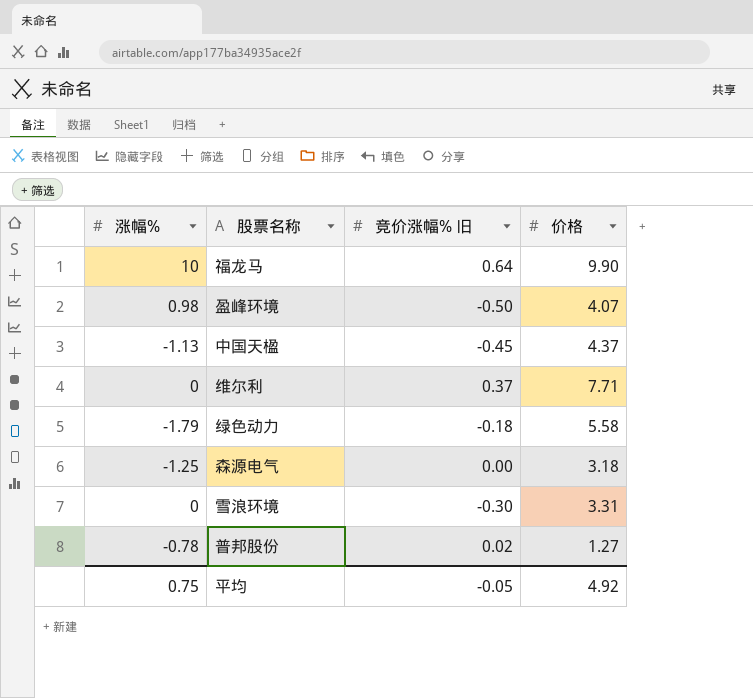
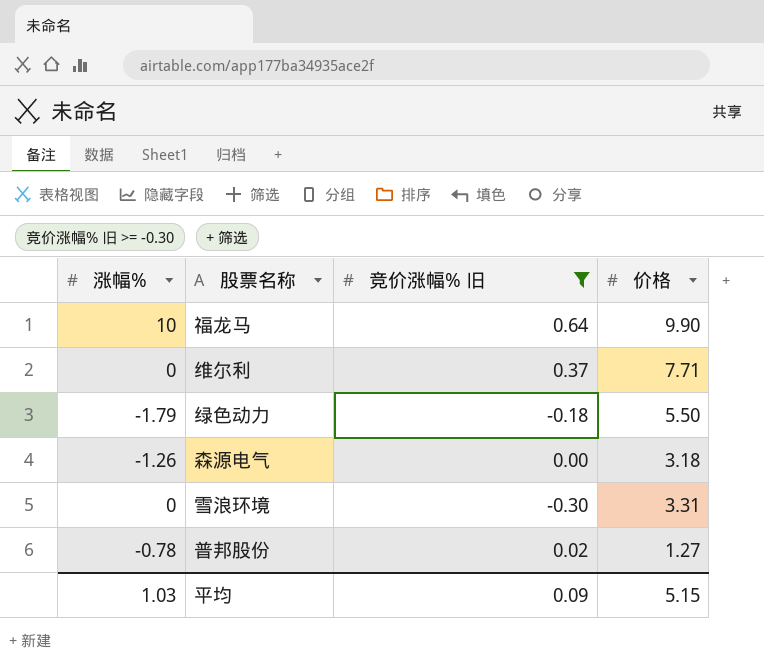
filter: none -> 竞价涨幅% 旧 >= -0.30
绿色动力 | 价格: 5.58 -> 5.50
森源电气 | 涨幅%: -1.25 -> -1.26
平均 | 涨幅%: 0.75 -> 1.03
平均 | 竞价涨幅% 旧: -0.05 -> 0.09
平均 | 价格: 4.92 -> 5.15

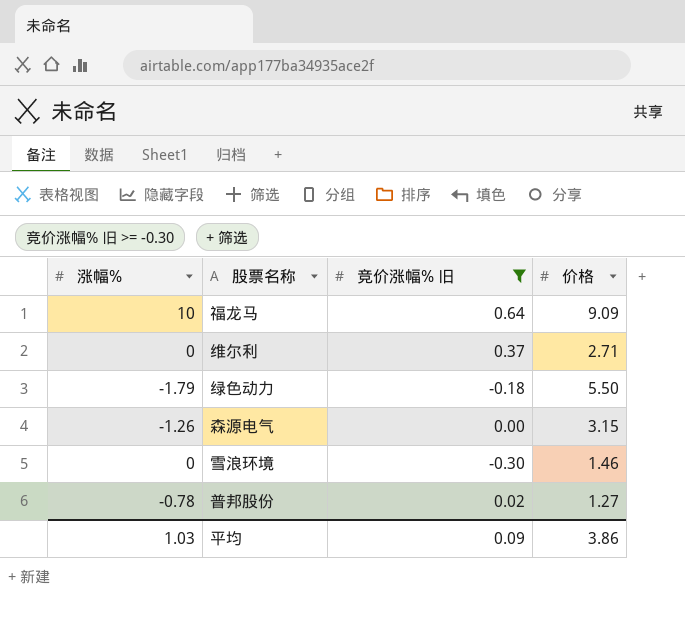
福龙马 | 价格: 9.90 -> 9.09
维尔利 | 价格: 7.71 -> 2.71
森源电气 | 价格: 3.18 -> 3.15
雪浪环境 | 价格: 3.31 -> 1.46
平均 | 价格: 5.15 -> 3.86

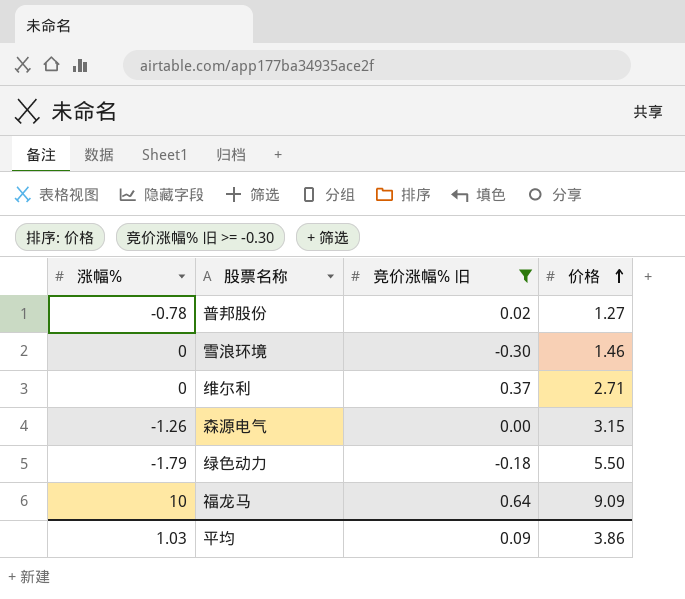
row order: none -> 价格 ascending

